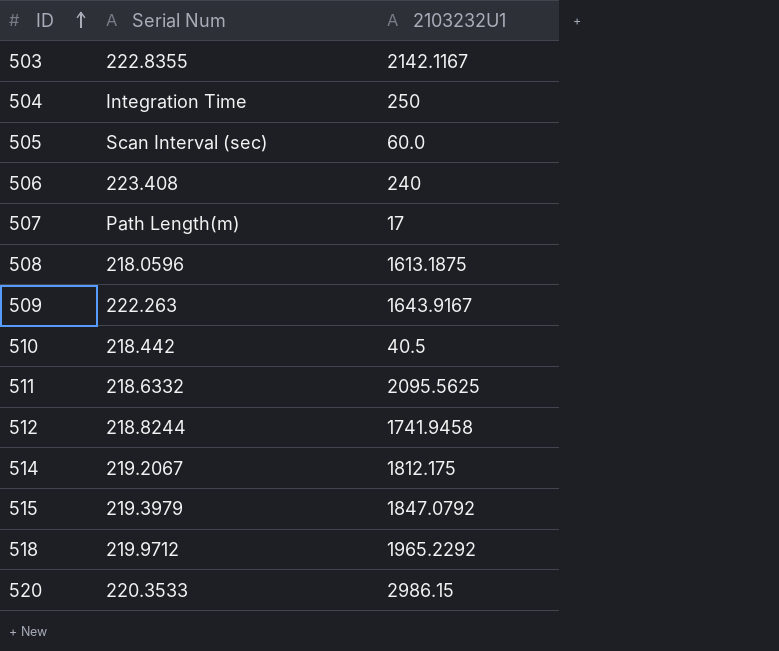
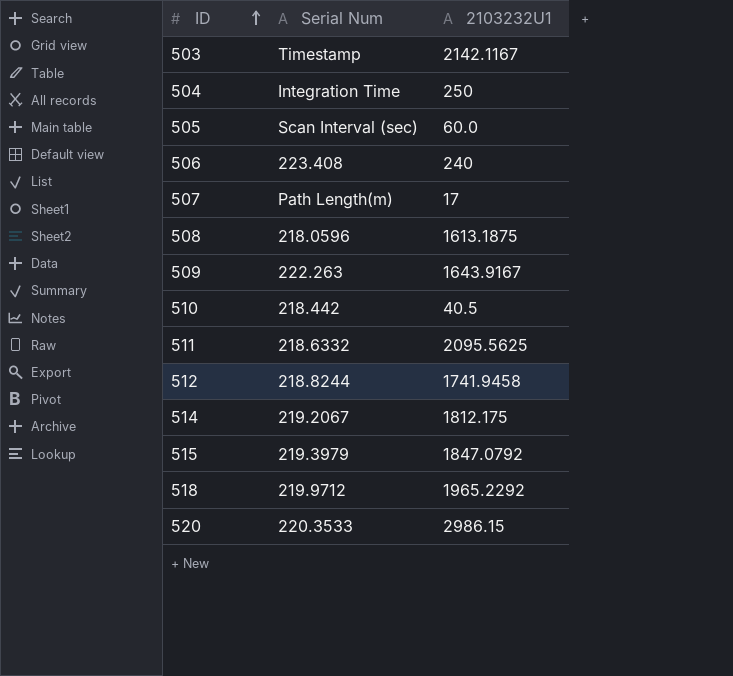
503 | Serial Num: 222.8355 -> Timestamp

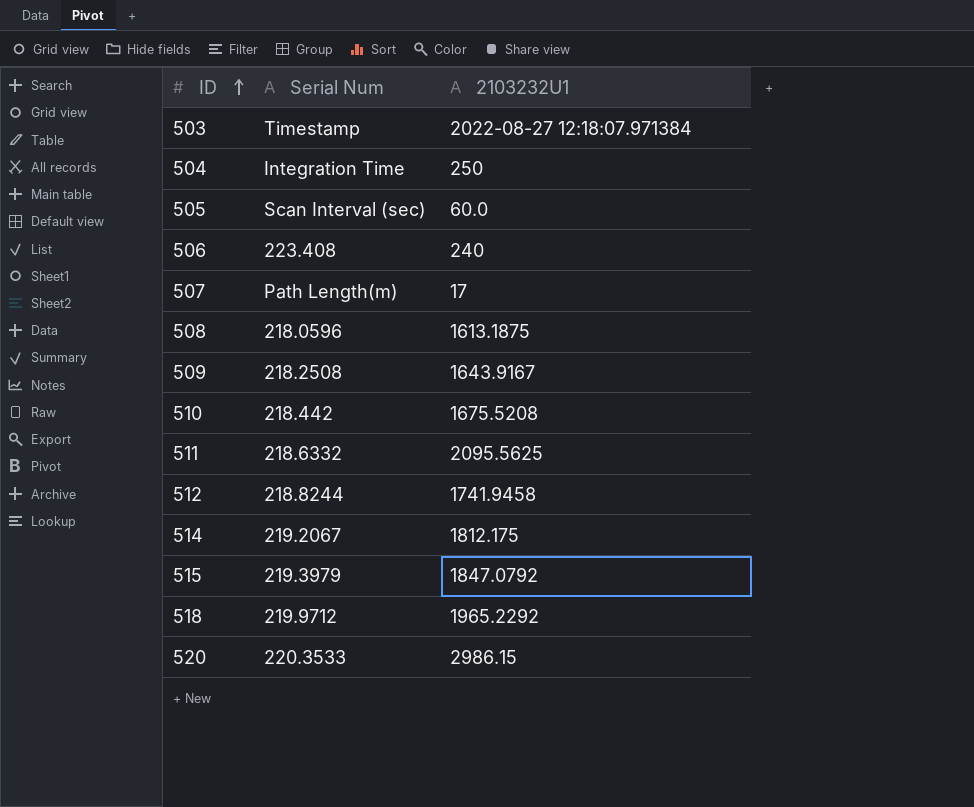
503 | 2103232U1: 2142.1167 -> 2022-08-27 12:18:07.971384
509 | Serial Num: 222.263 -> 218.2508
510 | 2103232U1: 40.5 -> 1675.5208

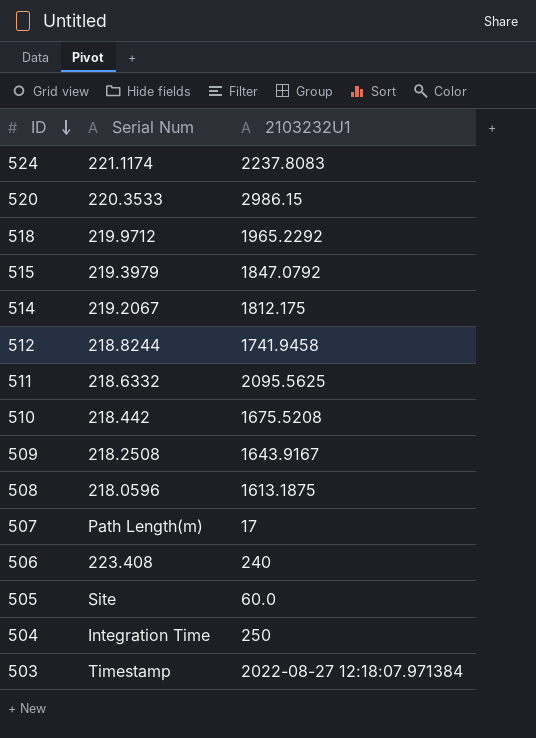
row order: ID ascending -> ID descending
row 524: none -> 221.1174 | 2237.8083
505 | Serial Num: Scan Interval (sec) -> Site

